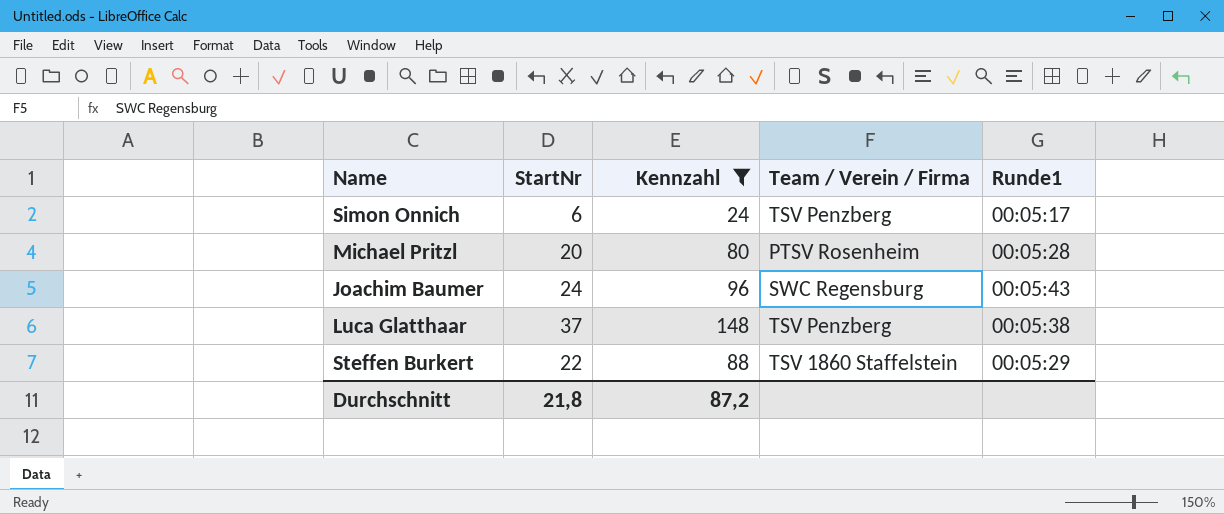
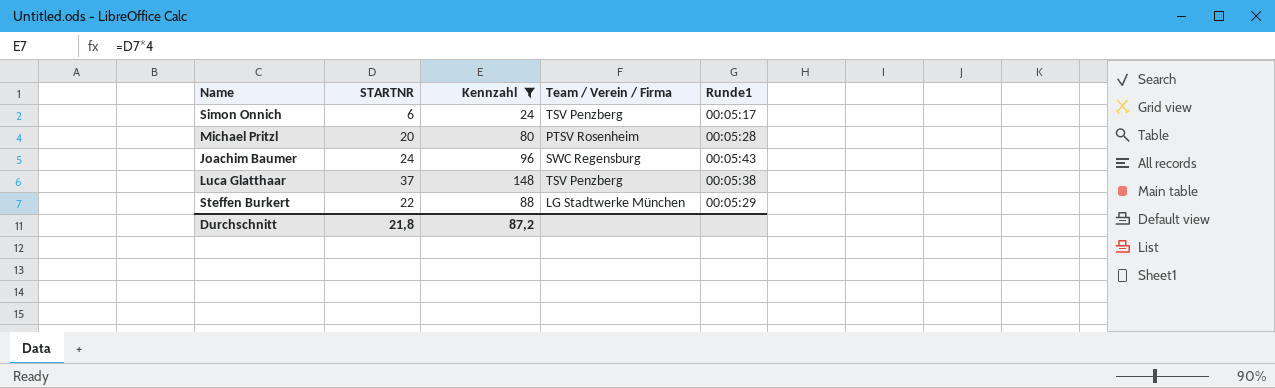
column name: StartNr -> STARTNR
Steffen Burkert | Team / Verein / Firma: TSV 1860 Staffelstein -> LG Stadtwerke München

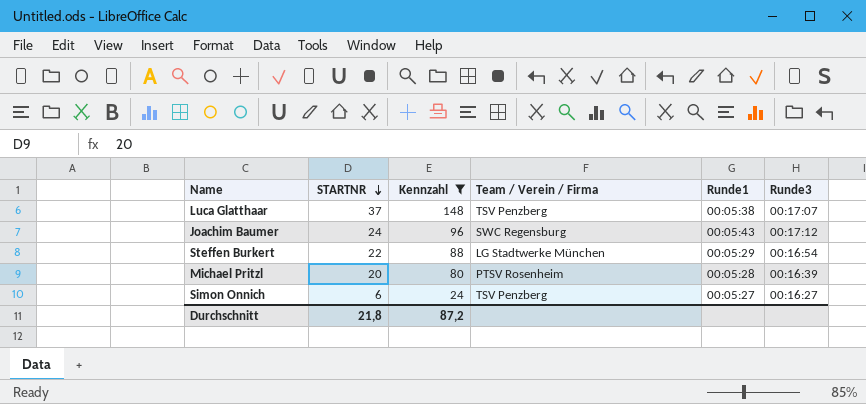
row order: none -> STARTNR descending
column Runde3 | position: none -> 6
Simon Onnich | Runde1: 00:05:17 -> 00:05:27

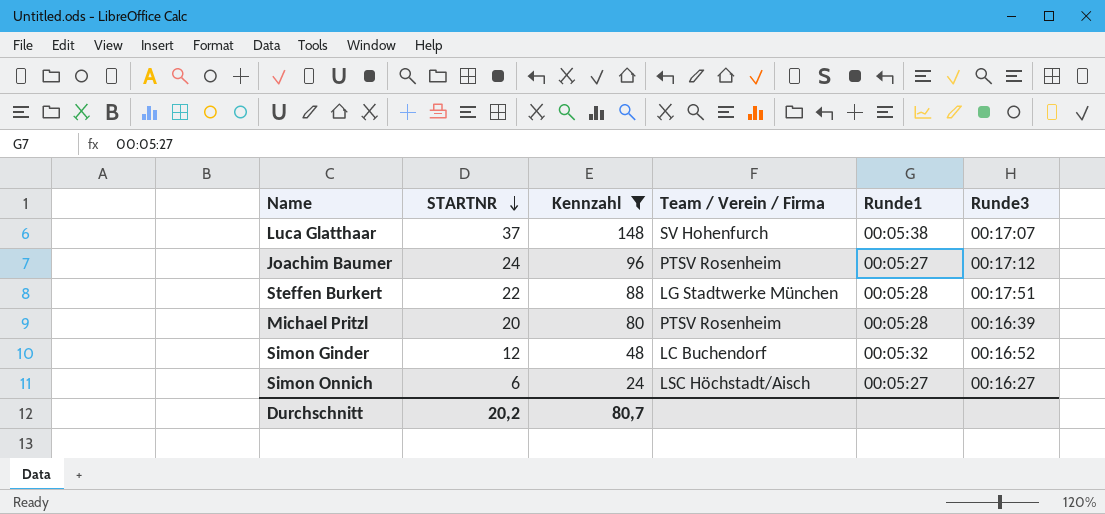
Luca Glatthaar | Team / Verein / Firma: TSV Penzberg -> SV Hohenfurch
Joachim Baumer | Team / Verein / Firma: SWC Regensburg -> PTSV Rosenheim
Joachim Baumer | Runde1: 00:05:43 -> 00:05:27
Steffen Burkert | Runde1: 00:05:29 -> 00:05:28
Steffen Burkert | Runde3: 00:16:54 -> 00:17:51
row Simon Ginder: none -> 12 | 48 | LC Buchendorf | 00:05:32 | 00:16:52
Simon Onnich | Team / Verein / Firma: TSV Penzberg -> LSC Höchstadt/Aisch
Durchschnitt | STARTNR: 21,8 -> 20,2
Durchschnitt | Kennzahl: 87,2 -> 80,7

